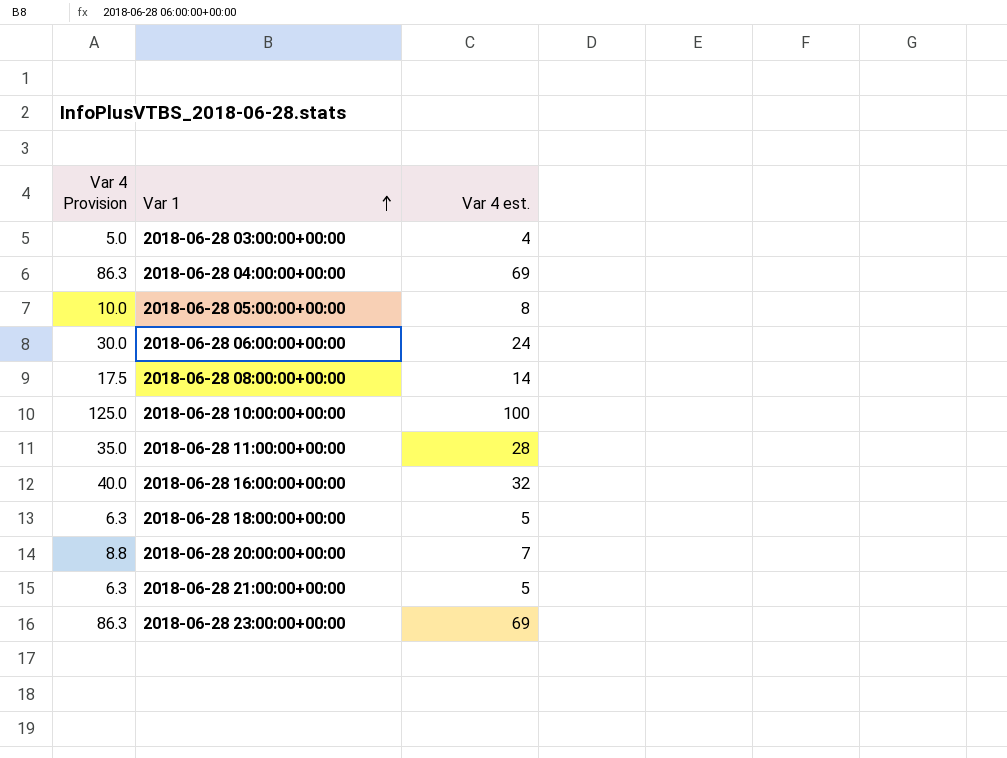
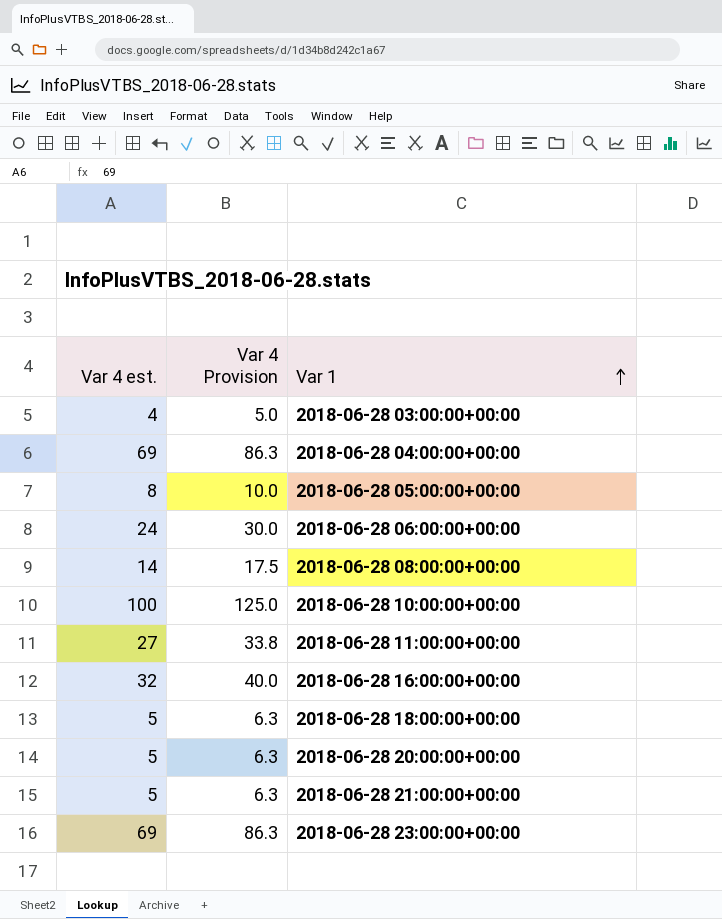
column Var 4 est. | position: 3 -> 1
2018-06-28 11:00:00+00:00 | Var 4 est.: 28 -> 27
2018-06-28 11:00:00+00:00 | Var 4 Provision: 35.0 -> 33.8
2018-06-28 20:00:00+00:00 | Var 4 est.: 7 -> 5
2018-06-28 20:00:00+00:00 | Var 4 Provision: 8.8 -> 6.3

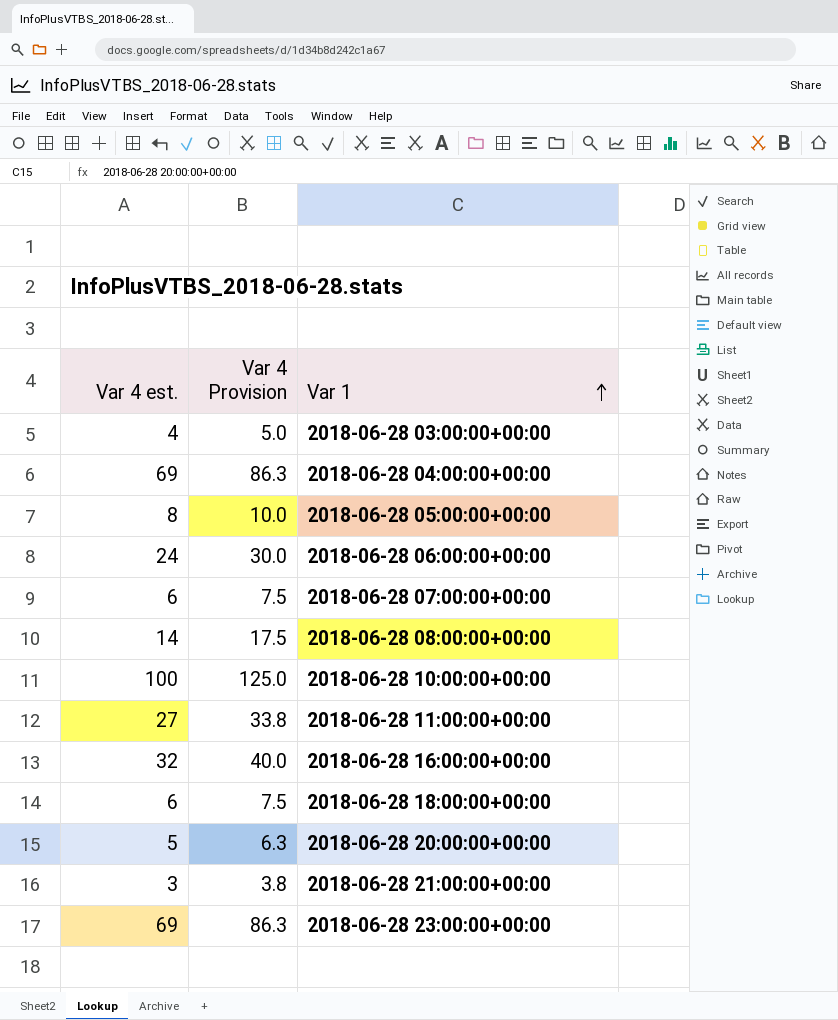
row 2018-06-28 07:00:00+00:00: none -> 6 | 7.5
2018-06-28 18:00:00+00:00 | Var 4 est.: 5 -> 6
2018-06-28 18:00:00+00:00 | Var 4 Provision: 6.3 -> 7.5
2018-06-28 21:00:00+00:00 | Var 4 est.: 5 -> 3
2018-06-28 21:00:00+00:00 | Var 4 Provision: 6.3 -> 3.8

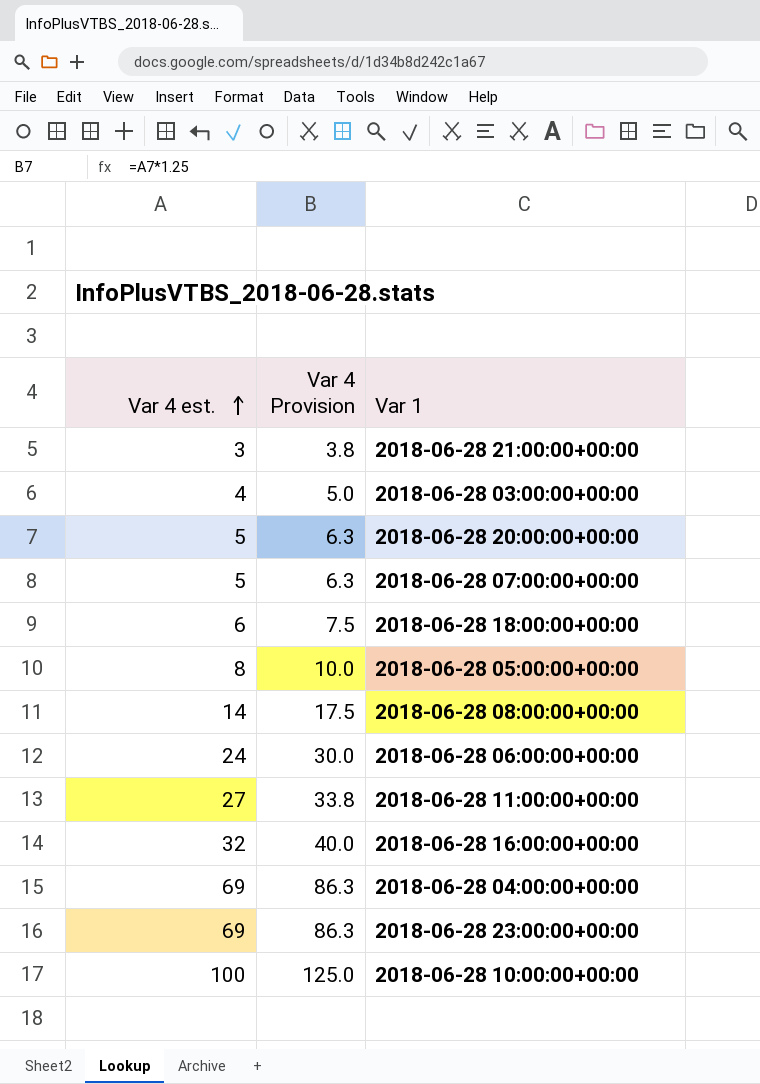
row order: Var 1 ascending -> Var 4 est. ascending
2018-06-28 07:00:00+00:00 | Var 4 est.: 6 -> 5
2018-06-28 07:00:00+00:00 | Var 4 Provision: 7.5 -> 6.3

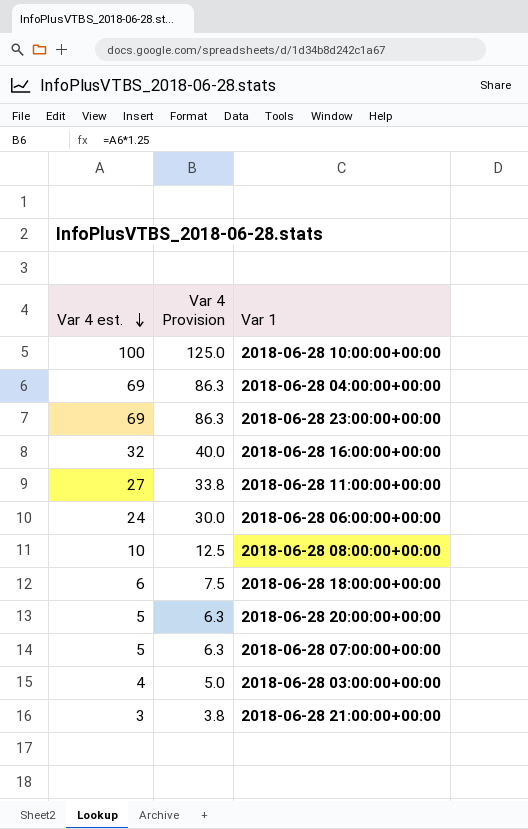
row order: Var 4 est. ascending -> Var 4 est. descending
row 2018-06-28 05:00:00+00:00: 8 | 10.0 -> none
2018-06-28 08:00:00+00:00 | Var 4 est.: 14 -> 10
2018-06-28 08:00:00+00:00 | Var 4 Provision: 17.5 -> 12.5

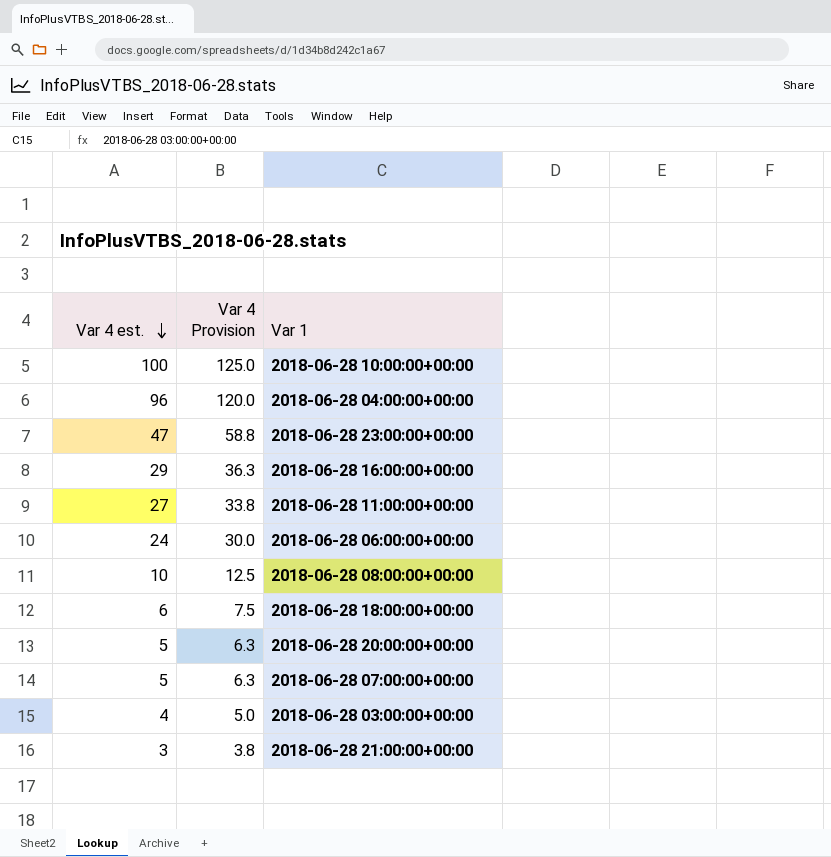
2018-06-28 04:00:00+00:00 | Var 4 est.: 69 -> 96
2018-06-28 04:00:00+00:00 | Var 4 Provision: 86.3 -> 120.0
2018-06-28 23:00:00+00:00 | Var 4 est.: 69 -> 47
2018-06-28 23:00:00+00:00 | Var 4 Provision: 86.3 -> 58.8
2018-06-28 16:00:00+00:00 | Var 4 est.: 32 -> 29
2018-06-28 16:00:00+00:00 | Var 4 Provision: 40.0 -> 36.3

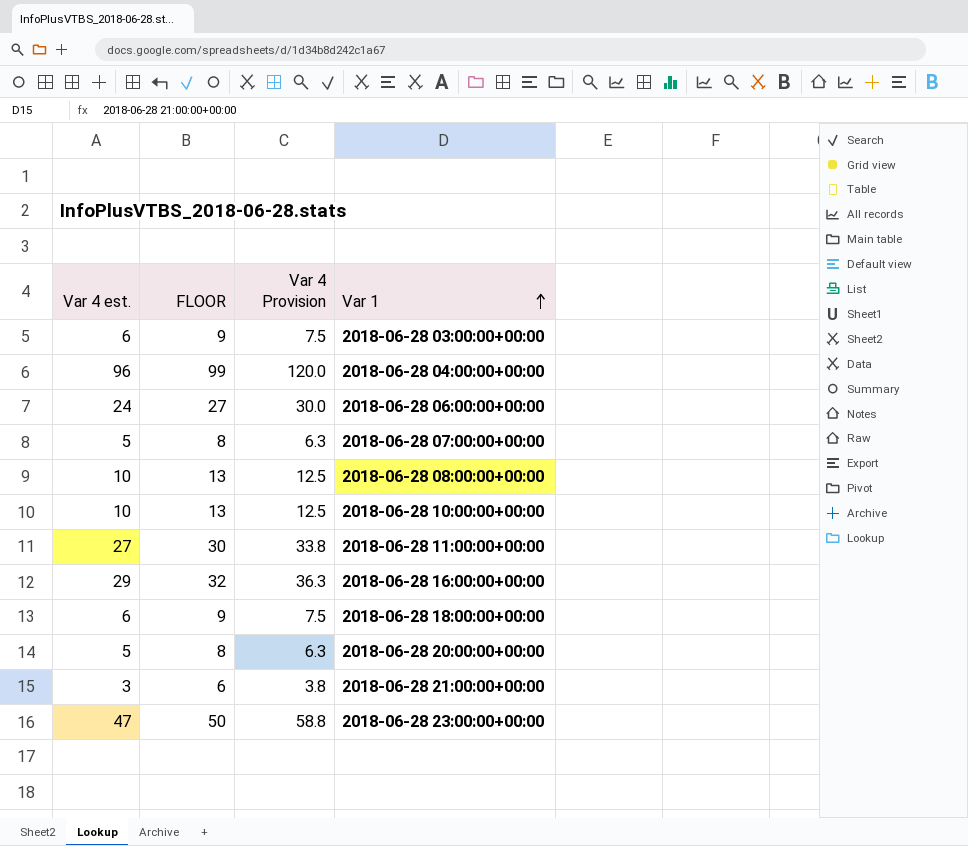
row order: Var 4 est. descending -> Var 1 ascending
column FLOOR | formula: none -> [Var 4 est.] + 3
2018-06-28 03:00:00+00:00 | Var 4 est.: 4 -> 6
2018-06-28 03:00:00+00:00 | Var 4 Provision: 5.0 -> 7.5
2018-06-28 10:00:00+00:00 | Var 4 est.: 100 -> 10
2018-06-28 10:00:00+00:00 | Var 4 Provision: 125.0 -> 12.5

